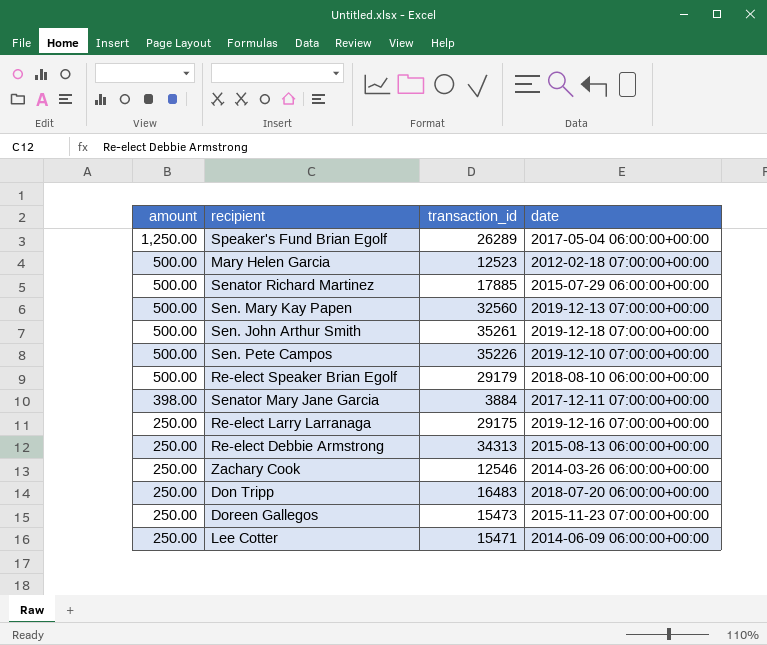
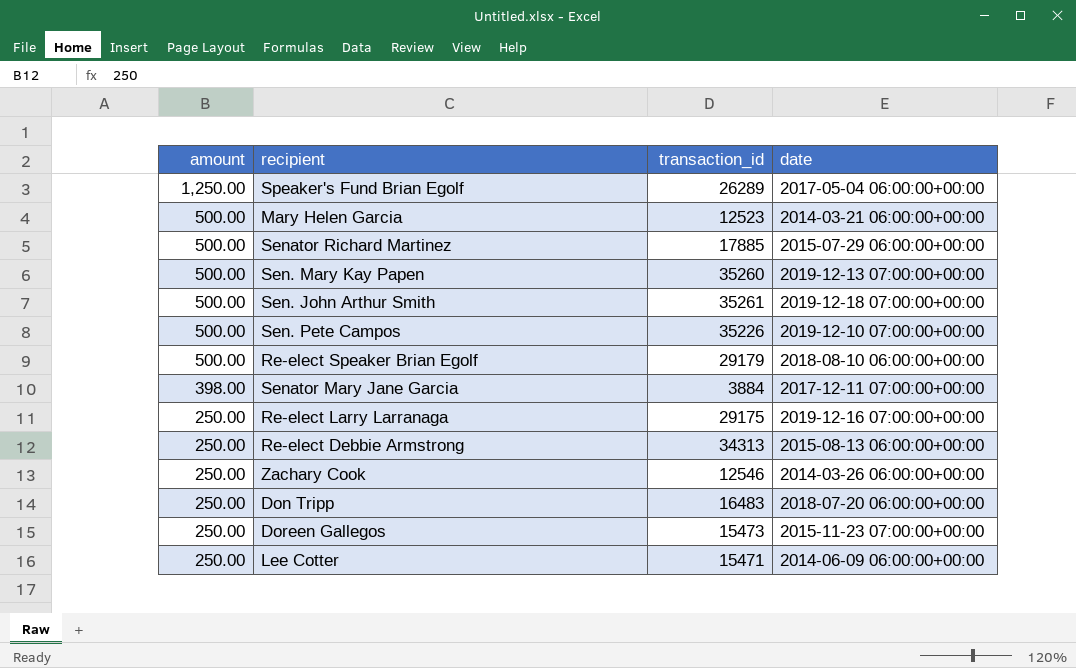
Mary Helen Garcia | date: 2012-02-18 07:00:00+00:00 -> 2014-03-21 06:00:00+00:00
Sen. Mary Kay Papen | transaction_id: 32560 -> 35260

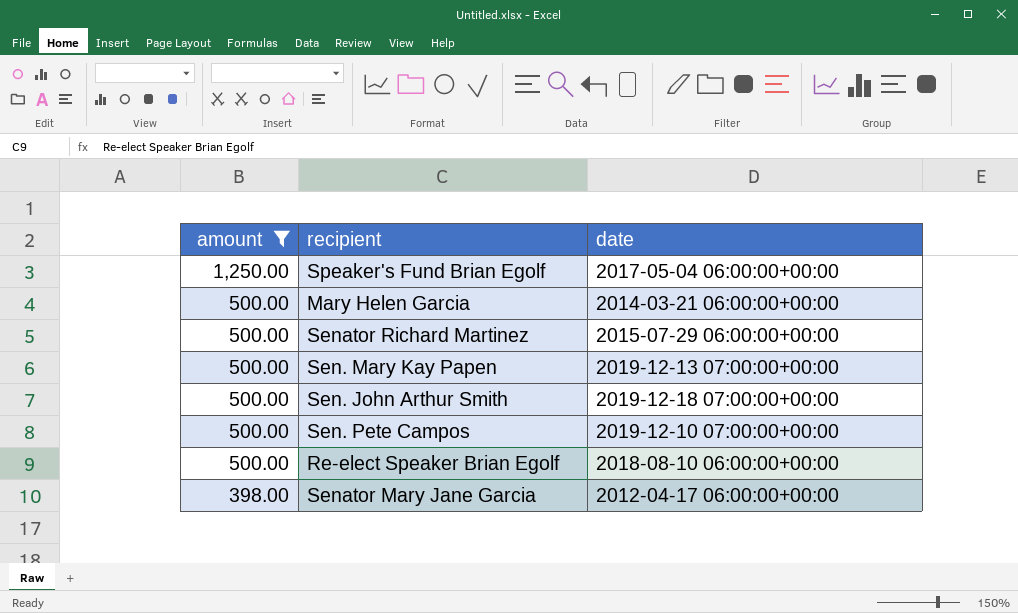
filter: none -> amount != 250.00
column transaction_id | position: 3 -> none
Senator Mary Jane Garcia | date: 2017-12-11 07:00:00+00:00 -> 2012-04-17 06:00:00+00:00

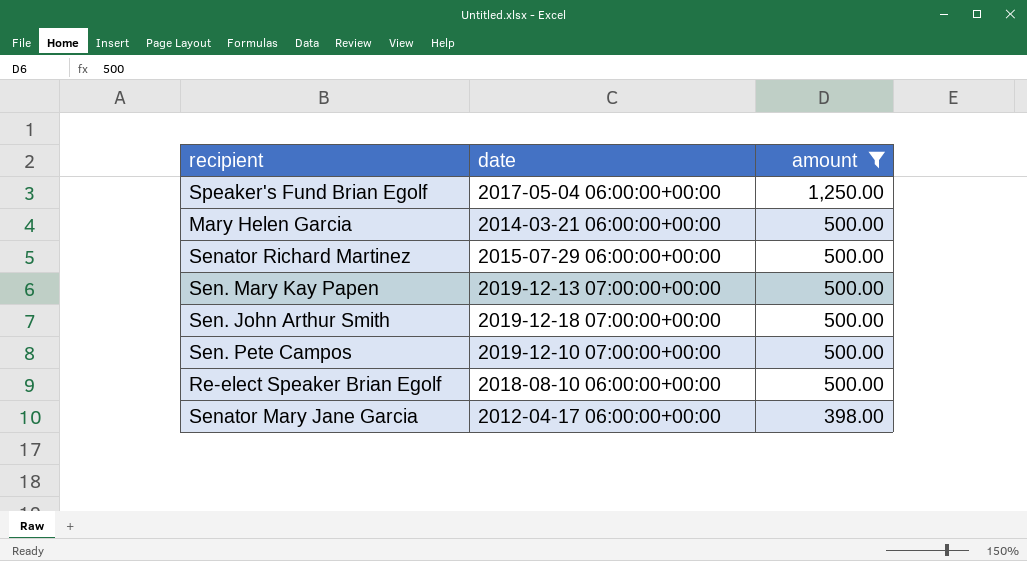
column amount | position: 1 -> 3

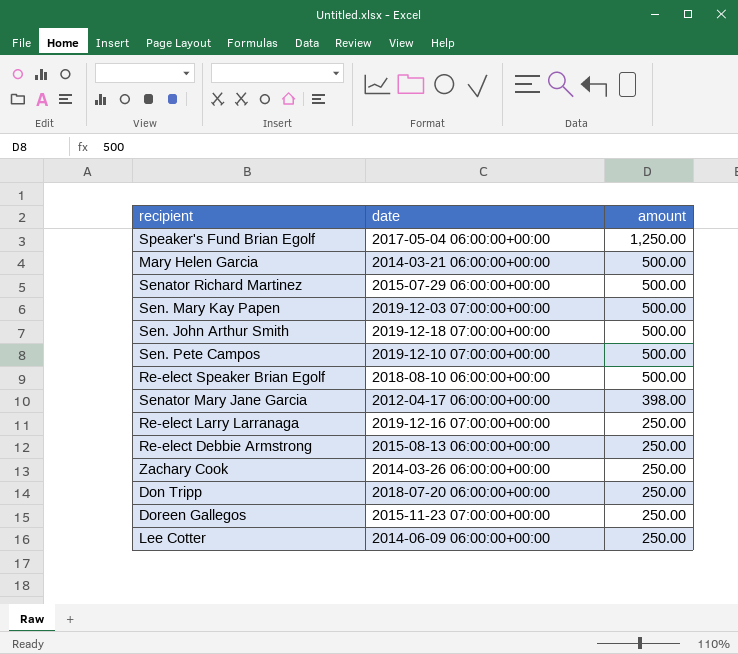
filter: amount != 250.00 -> none
Sen. Mary Kay Papen | date: 2019-12-13 07:00:00+00:00 -> 2019-12-03 07:00:00+00:00

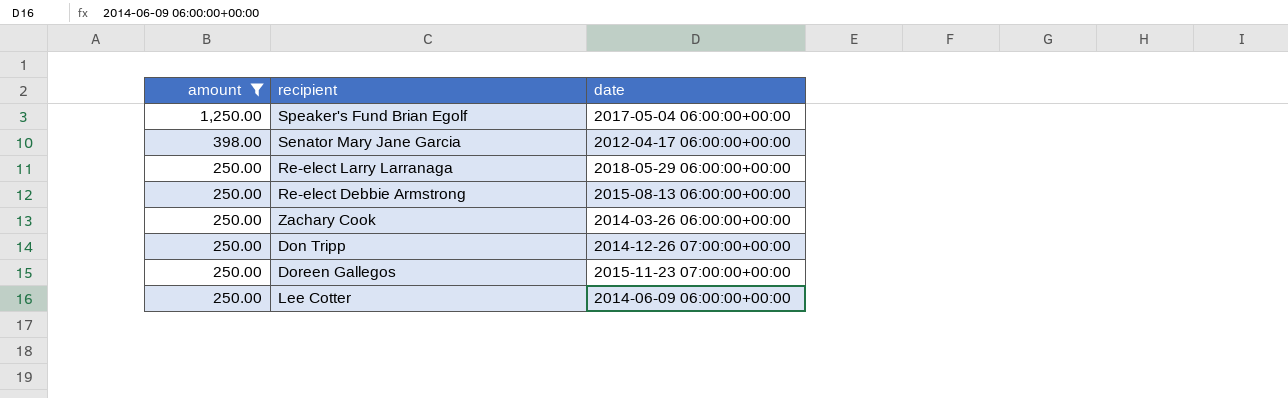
filter: none -> amount != 500.00
column amount | position: 3 -> 1
Re-elect Larry Larranaga | date: 2019-12-16 07:00:00+00:00 -> 2018-05-29 06:00:00+00:00
Don Tripp | date: 2018-07-20 06:00:00+00:00 -> 2014-12-26 07:00:00+00:00

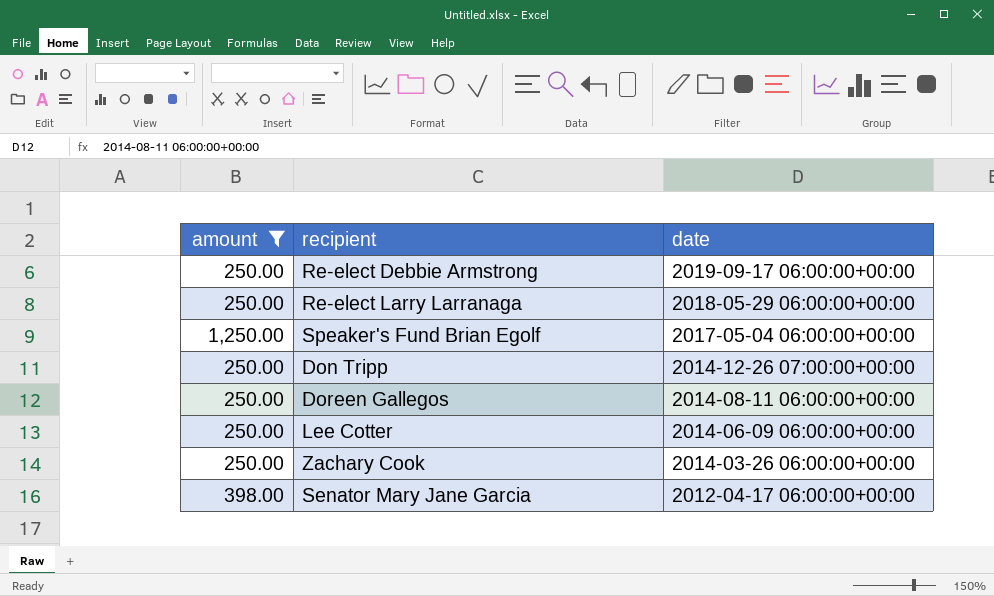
row order: amount descending -> date descending
Re-elect Debbie Armstrong | date: 2015-08-13 06:00:00+00:00 -> 2019-09-17 06:00:00+00:00
Doreen Gallegos | date: 2015-11-23 07:00:00+00:00 -> 2014-08-11 06:00:00+00:00

